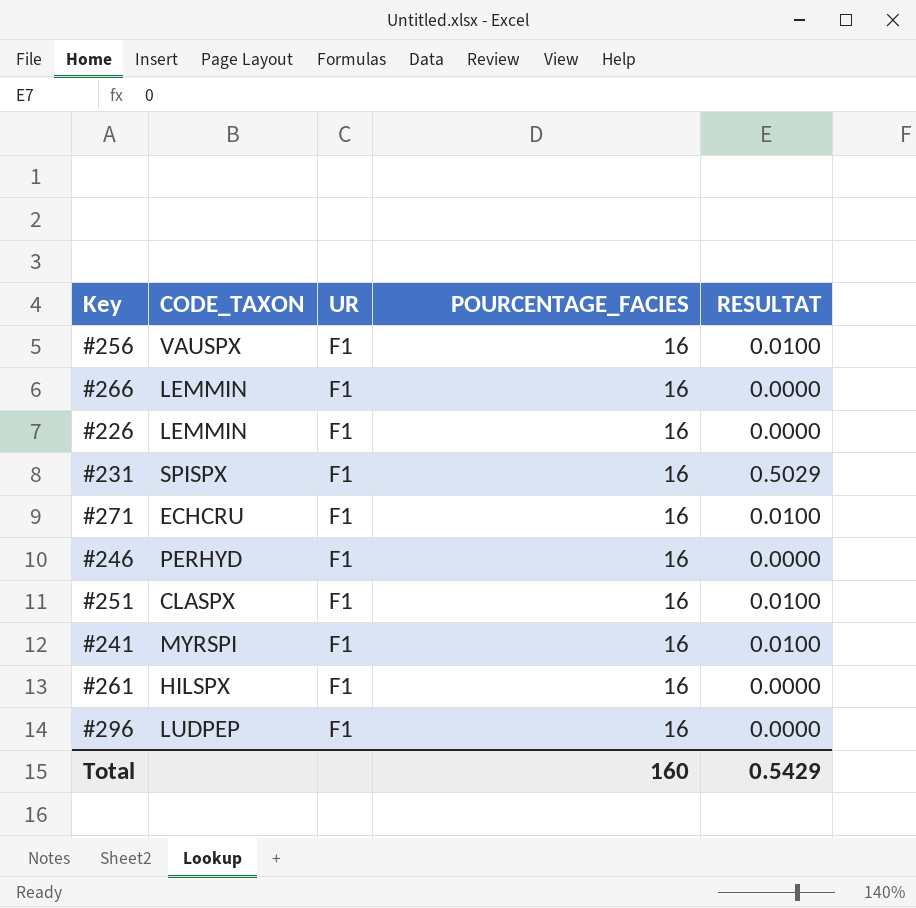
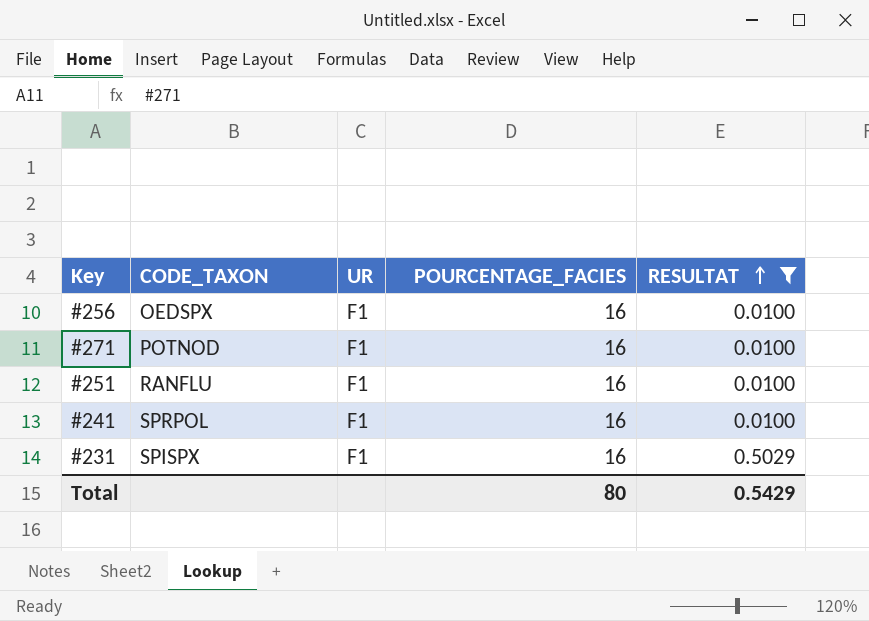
filter: none -> RESULTAT != 0.0000
row order: none -> RESULTAT ascending
#256 | CODE_TAXON: VAUSPX -> OEDSPX
#271 | CODE_TAXON: ECHCRU -> POTNOD
#251 | CODE_TAXON: CLASPX -> RANFLU
#241 | CODE_TAXON: MYRSPI -> SPRPOL
Total | POURCENTAGE_FACIES: 160 -> 80

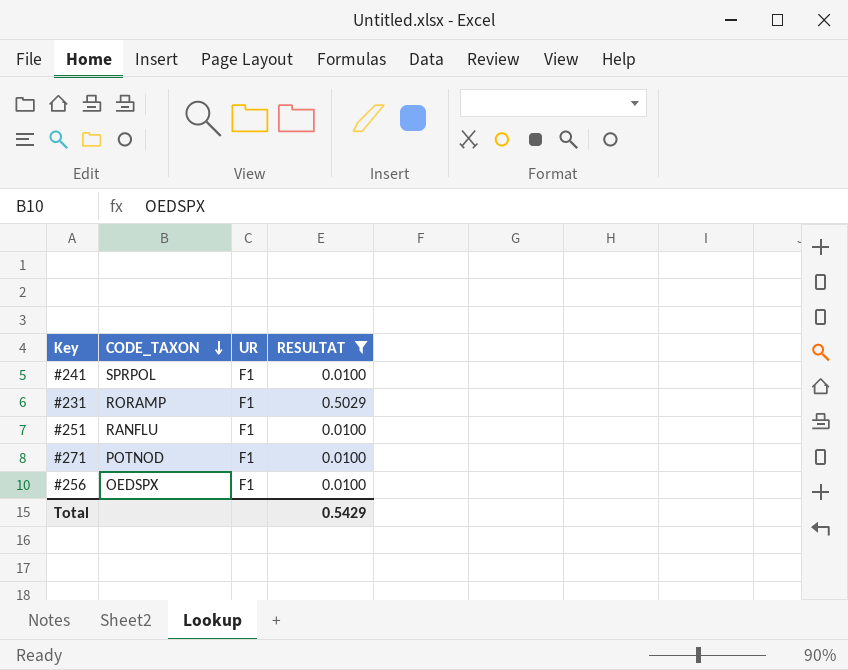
row order: RESULTAT ascending -> CODE_TAXON descending
column POURCENTAGE_FACIES | position: 4 -> none
#231 | CODE_TAXON: SPISPX -> RORAMP

